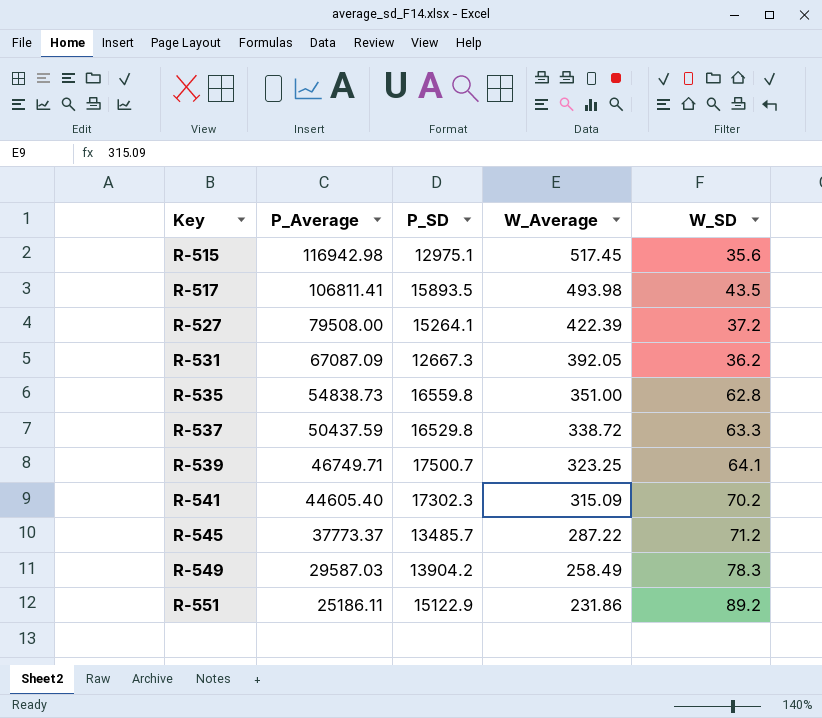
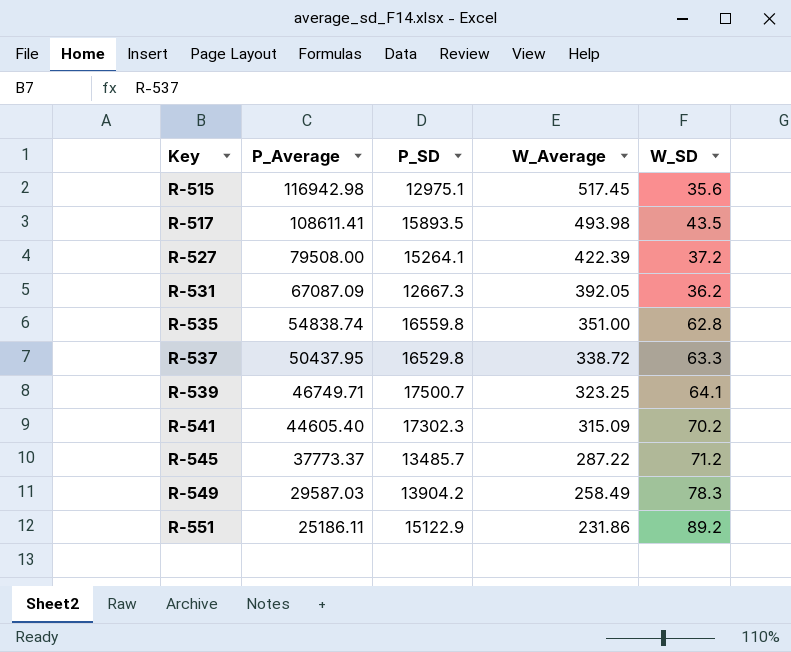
R-517 | P_Average: 106811.41 -> 108611.41
R-535 | P_Average: 54838.73 -> 54838.74
R-537 | P_Average: 50437.59 -> 50437.95

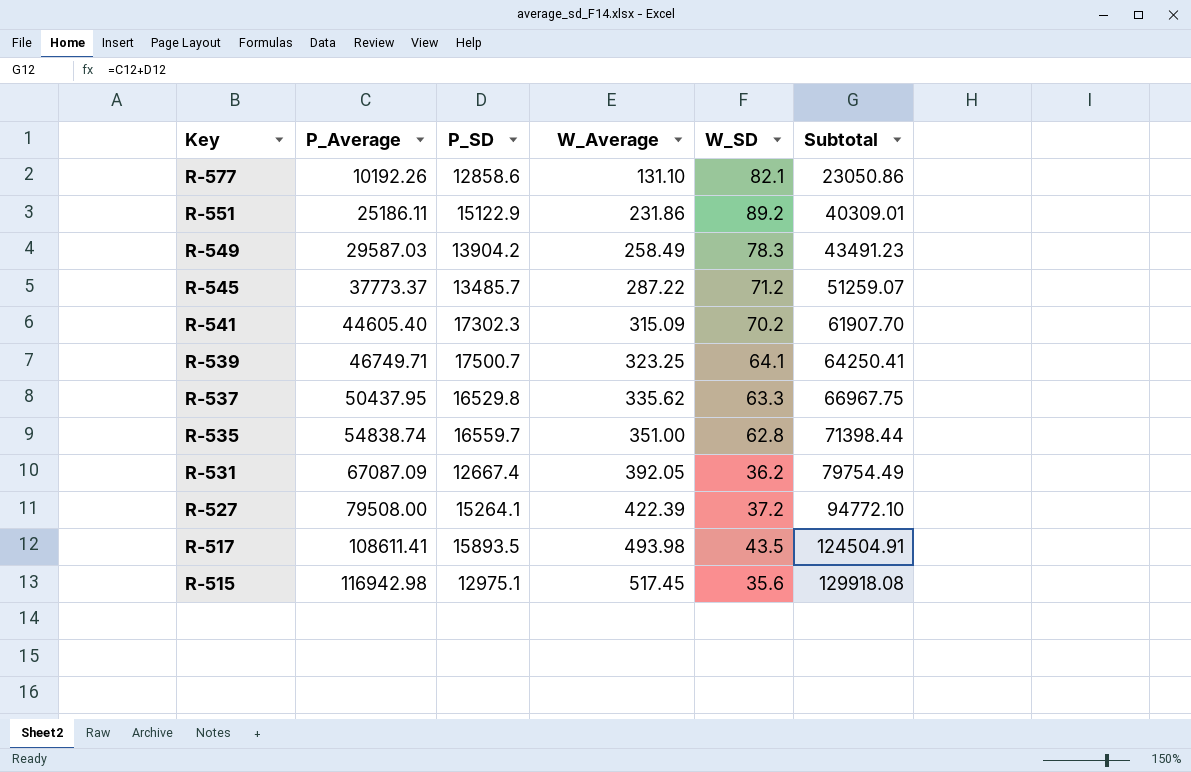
row order: Key ascending -> Key descending
column Subtotal | formula: none -> [P_Average] + [P_SD]
row R-577: none -> 10192.26 | 12858.6 | 131.10 | 82.1 | 23050.86
R-537 | W_Average: 338.72 -> 335.62
R-535 | P_SD: 16559.8 -> 16559.7
R-531 | P_SD: 12667.3 -> 12667.4

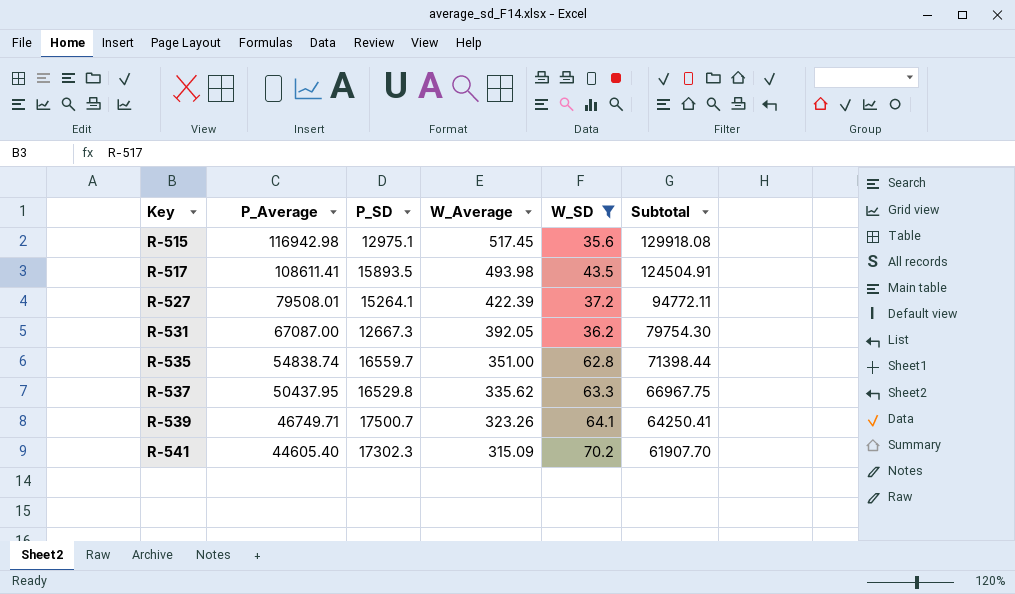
filter: none -> W_SD <= 70.2
row order: Key descending -> Key ascending
R-527 | P_Average: 79508.00 -> 79508.01
R-527 | Subtotal: 94772.10 -> 94772.11
R-531 | P_Average: 67087.09 -> 67087.00
R-531 | P_SD: 12667.4 -> 12667.3
R-531 | Subtotal: 79754.49 -> 79754.30
R-539 | W_Average: 323.25 -> 323.26

